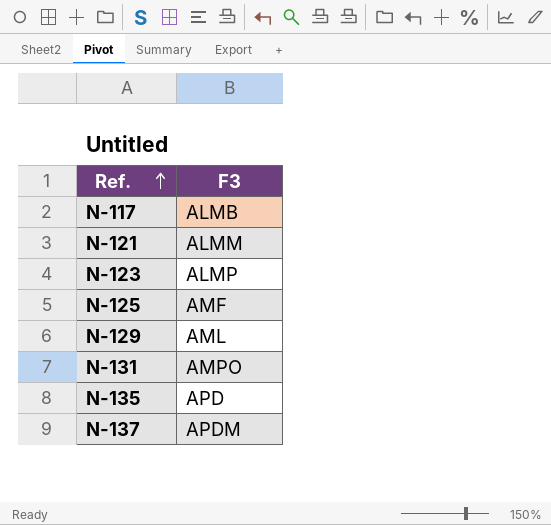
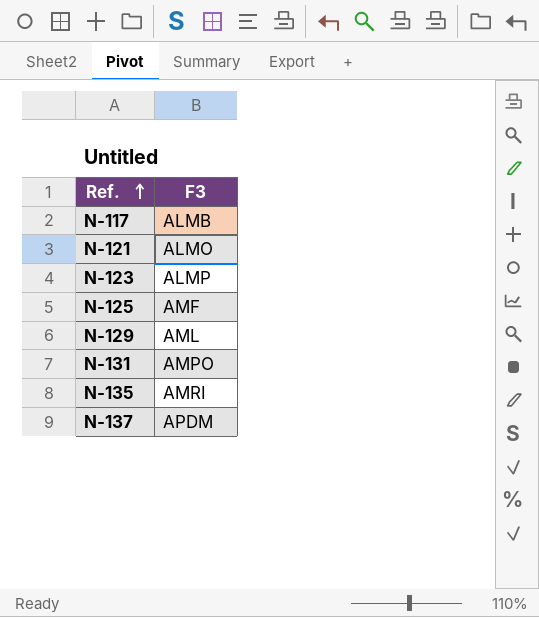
N-121 | F3: ALMM -> ALMO
N-135 | F3: APD -> AMRI

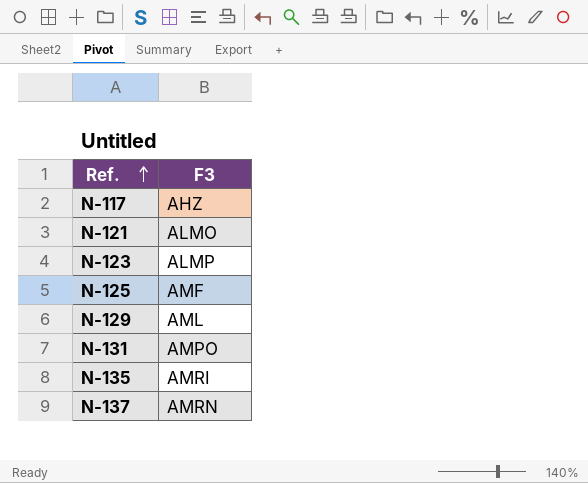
N-117 | F3: ALMB -> AHZ
N-137 | F3: APDM -> AMRN

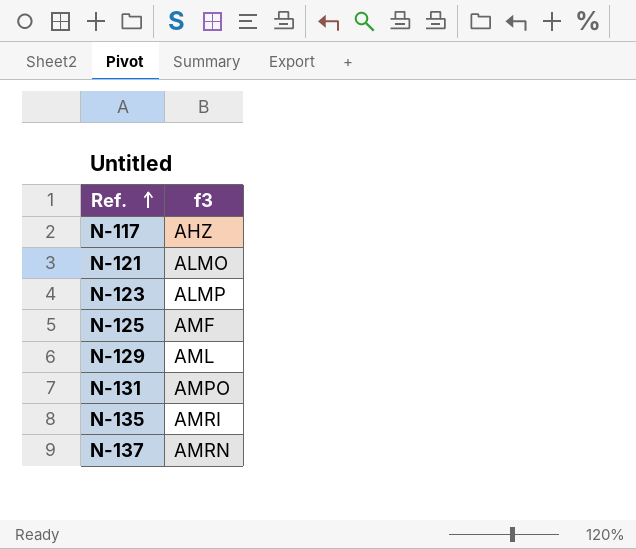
column name: F3 -> f3

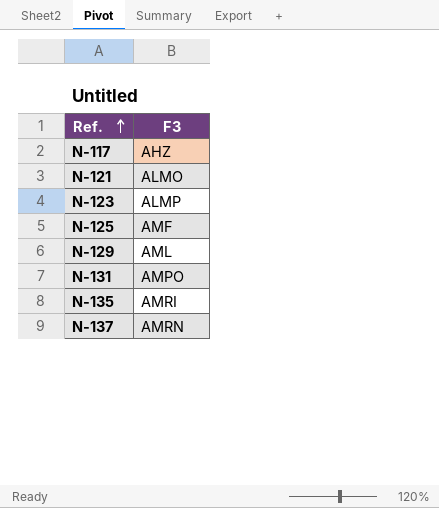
column name: f3 -> F3

